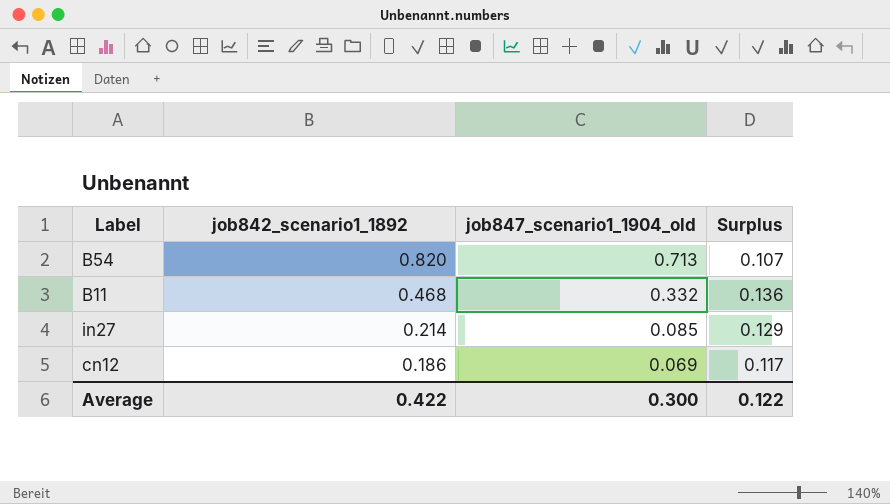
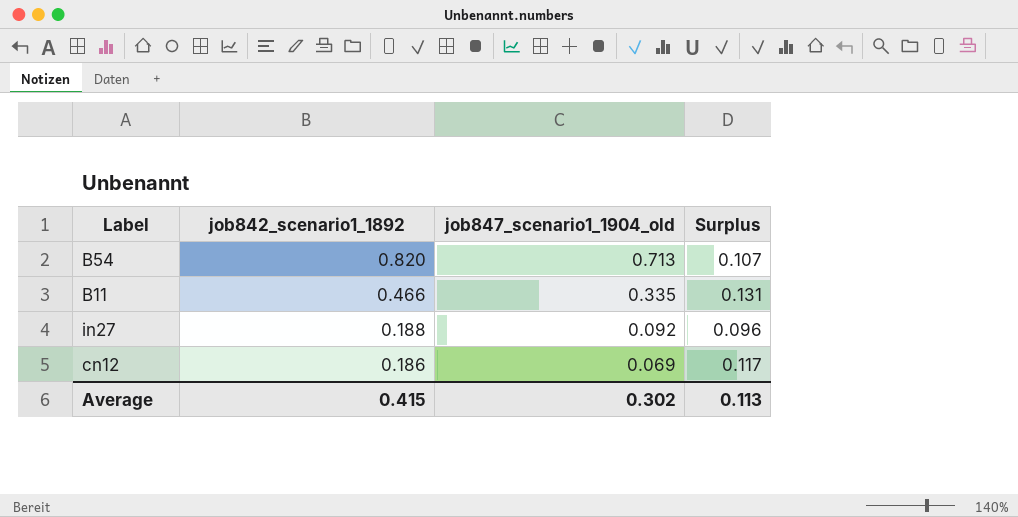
B11 | job842_scenario1_1892: 0.468 -> 0.466
B11 | job847_scenario1_1904_old: 0.332 -> 0.335
B11 | Surplus: 0.136 -> 0.131
in27 | job842_scenario1_1892: 0.214 -> 0.188
in27 | job847_scenario1_1904_old: 0.085 -> 0.092
in27 | Surplus: 0.129 -> 0.096
Average | job842_scenario1_1892: 0.422 -> 0.415
Average | job847_scenario1_1904_old: 0.300 -> 0.302
Average | Surplus: 0.122 -> 0.113

